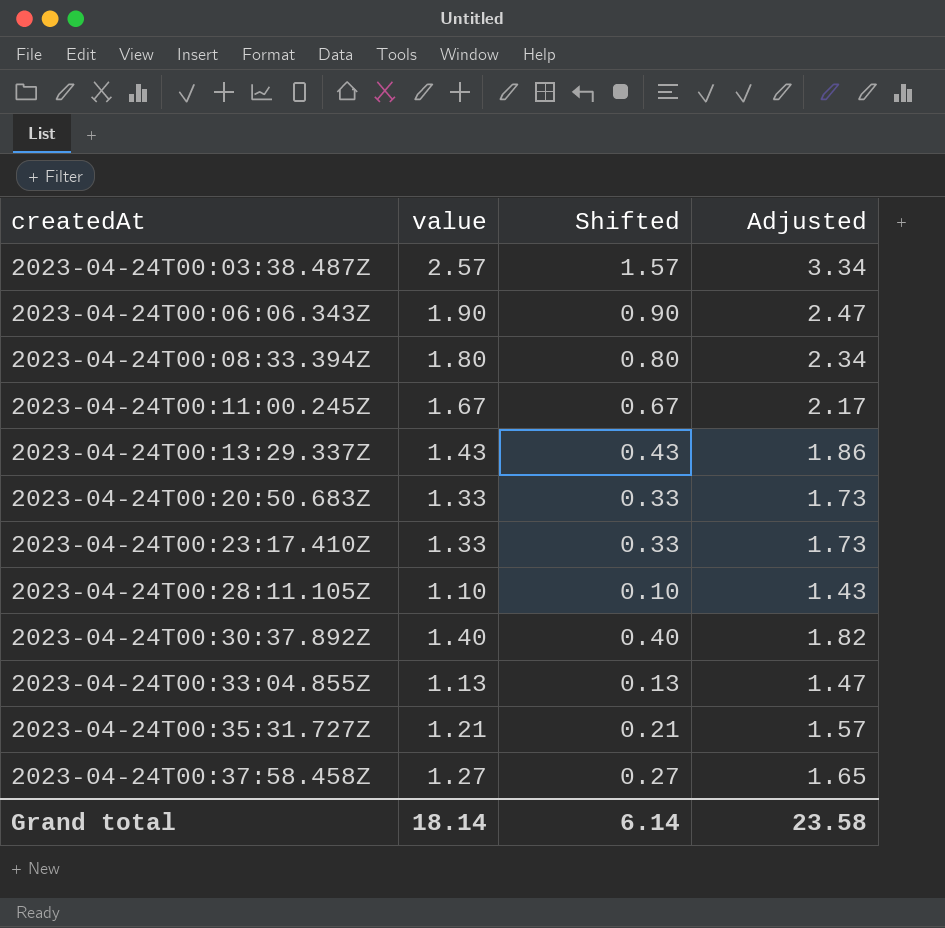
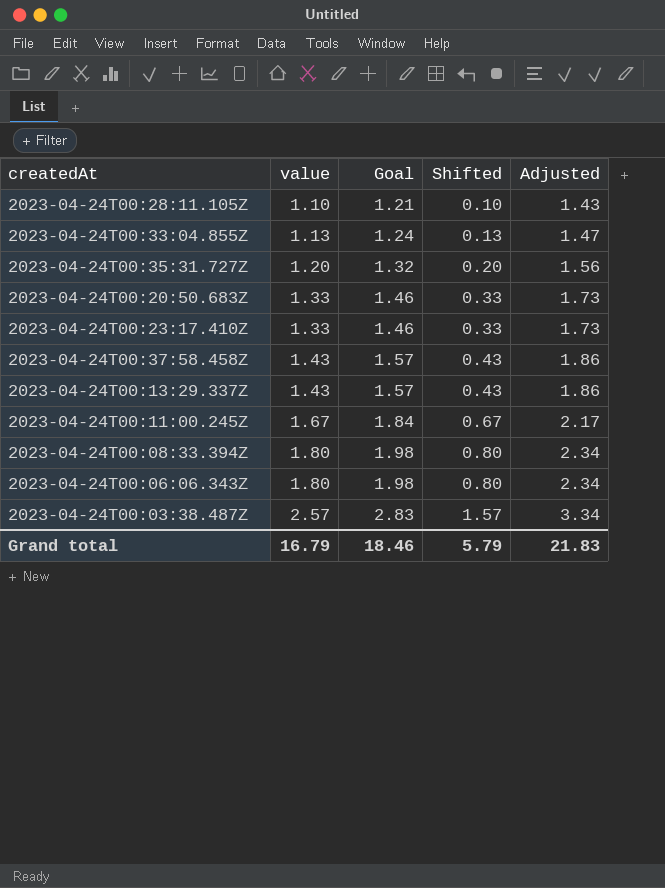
row order: createdAt ascending -> value ascending
column Goal | formula: none -> [value] * 1.1
row 2023-04-24T00:30:37.892Z: 1.40 | 0.40 | 1.82 -> none
2023-04-24T00:35:31.727Z | value: 1.21 -> 1.20
2023-04-24T00:35:31.727Z | Shifted: 0.21 -> 0.20
2023-04-24T00:35:31.727Z | Adjusted: 1.57 -> 1.56
2023-04-24T00:37:58.458Z | value: 1.27 -> 1.43
2023-04-24T00:37:58.458Z | Shifted: 0.27 -> 0.43
2023-04-24T00:37:58.458Z | Adjusted: 1.65 -> 1.86
2023-04-24T00:06:06.343Z | value: 1.90 -> 1.80
2023-04-24T00:06:06.343Z | Shifted: 0.90 -> 0.80
2023-04-24T00:06:06.343Z | Adjusted: 2.47 -> 2.34
Grand total | value: 18.14 -> 16.79
Grand total | Shifted: 6.14 -> 5.79
Grand total | Adjusted: 23.58 -> 21.83

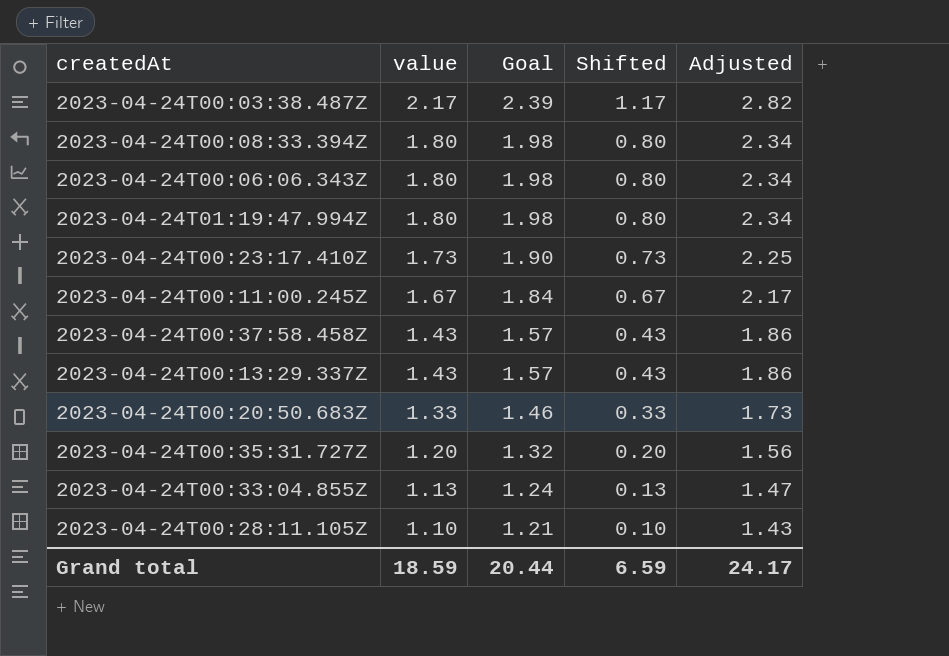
row order: value ascending -> value descending
2023-04-24T00:03:38.487Z | value: 2.57 -> 2.17
2023-04-24T00:03:38.487Z | Goal: 2.83 -> 2.39
2023-04-24T00:03:38.487Z | Shifted: 1.57 -> 1.17
2023-04-24T00:03:38.487Z | Adjusted: 3.34 -> 2.82
row 2023-04-24T01:19:47.994Z: none -> 1.80 | 1.98 | 0.80 | 2.34
2023-04-24T00:23:17.410Z | value: 1.33 -> 1.73
2023-04-24T00:23:17.410Z | Goal: 1.46 -> 1.90
2023-04-24T00:23:17.410Z | Shifted: 0.33 -> 0.73
2023-04-24T00:23:17.410Z | Adjusted: 1.73 -> 2.25
Grand total | value: 16.79 -> 18.59
Grand total | Goal: 18.46 -> 20.44
Grand total | Shifted: 5.79 -> 6.59
Grand total | Adjusted: 21.83 -> 24.17

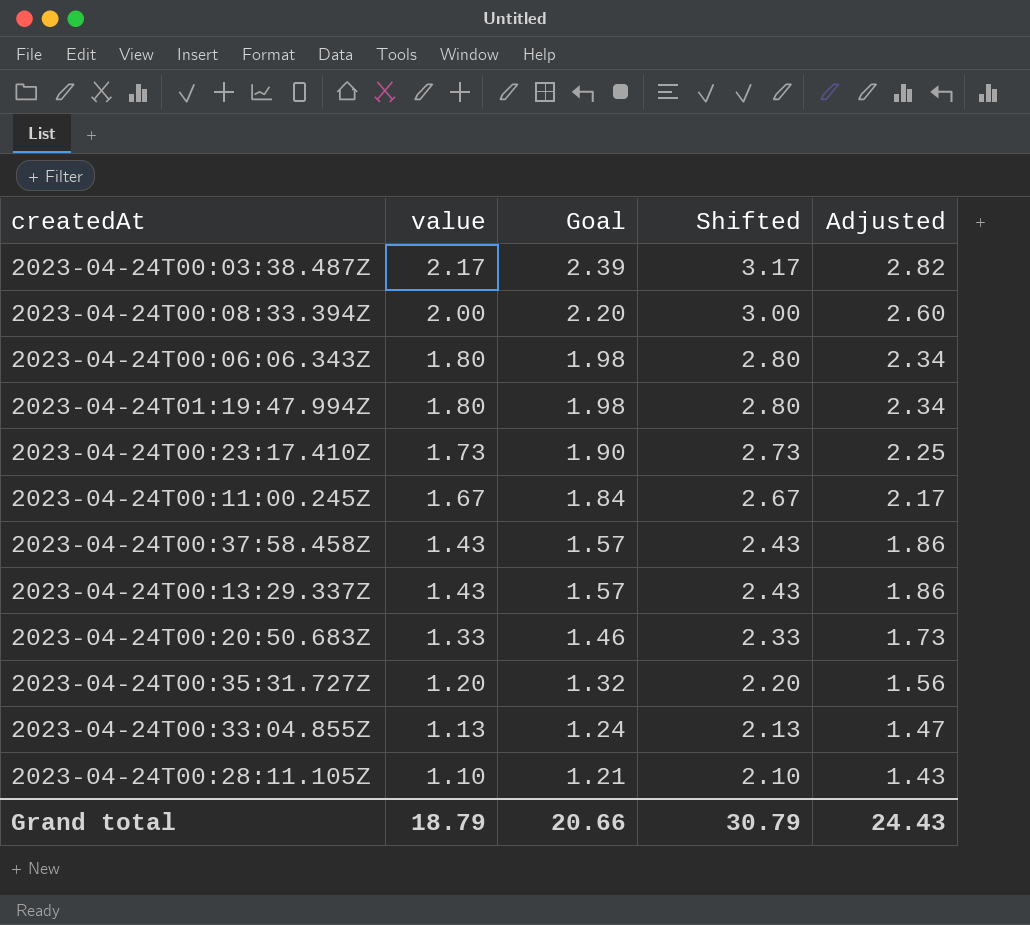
column Shifted | formula: [value] - 1 -> [value] + 1
2023-04-24T00:08:33.394Z | value: 1.80 -> 2.00
2023-04-24T00:08:33.394Z | Goal: 1.98 -> 2.20
2023-04-24T00:08:33.394Z | Adjusted: 2.34 -> 2.60
Grand total | value: 18.59 -> 18.79
Grand total | Goal: 20.44 -> 20.66
Grand total | Shifted: 6.59 -> 30.79
Grand total | Adjusted: 24.17 -> 24.43

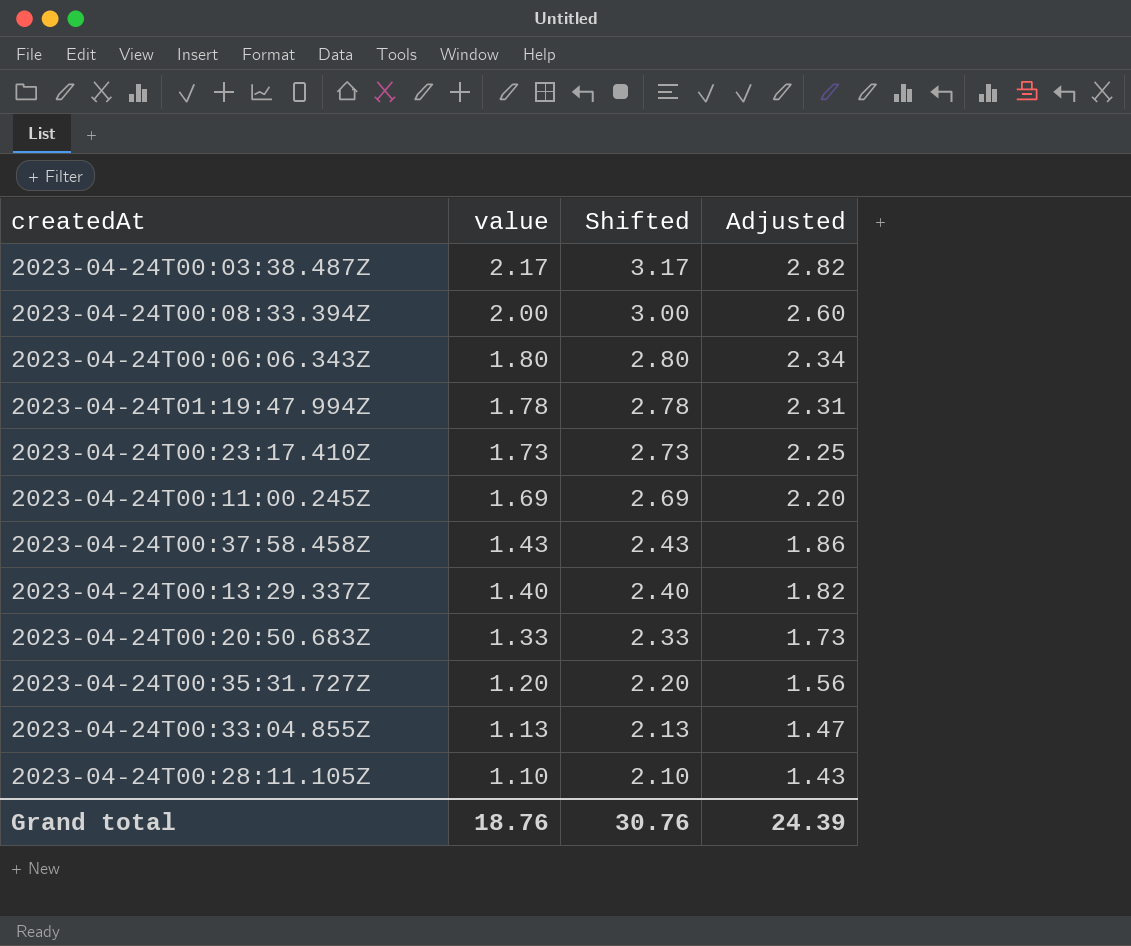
column Goal | formula: [value] * 1.1 -> none
2023-04-24T01:19:47.994Z | value: 1.80 -> 1.78
2023-04-24T01:19:47.994Z | Shifted: 2.80 -> 2.78
2023-04-24T01:19:47.994Z | Adjusted: 2.34 -> 2.31
2023-04-24T00:11:00.245Z | value: 1.67 -> 1.69
2023-04-24T00:11:00.245Z | Shifted: 2.67 -> 2.69
2023-04-24T00:11:00.245Z | Adjusted: 2.17 -> 2.20
2023-04-24T00:13:29.337Z | value: 1.43 -> 1.40
2023-04-24T00:13:29.337Z | Shifted: 2.43 -> 2.40
2023-04-24T00:13:29.337Z | Adjusted: 1.86 -> 1.82
Grand total | value: 18.79 -> 18.76
Grand total | Shifted: 30.79 -> 30.76
Grand total | Adjusted: 24.43 -> 24.39

